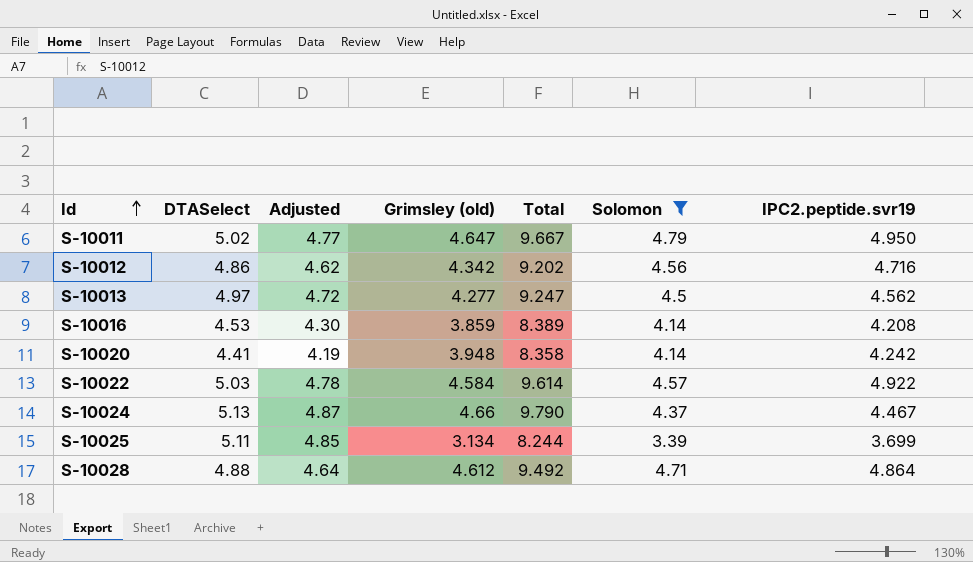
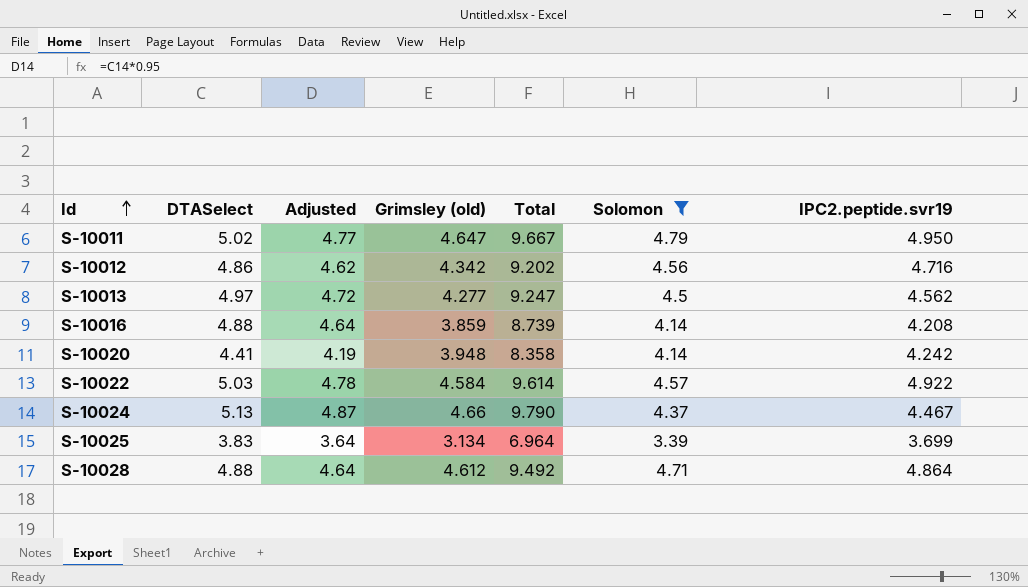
S-10016 | DTASelect: 4.53 -> 4.88
S-10016 | Adjusted: 4.30 -> 4.64
S-10016 | Total: 8.389 -> 8.739
S-10025 | DTASelect: 5.11 -> 3.83
S-10025 | Adjusted: 4.85 -> 3.64
S-10025 | Total: 8.244 -> 6.964

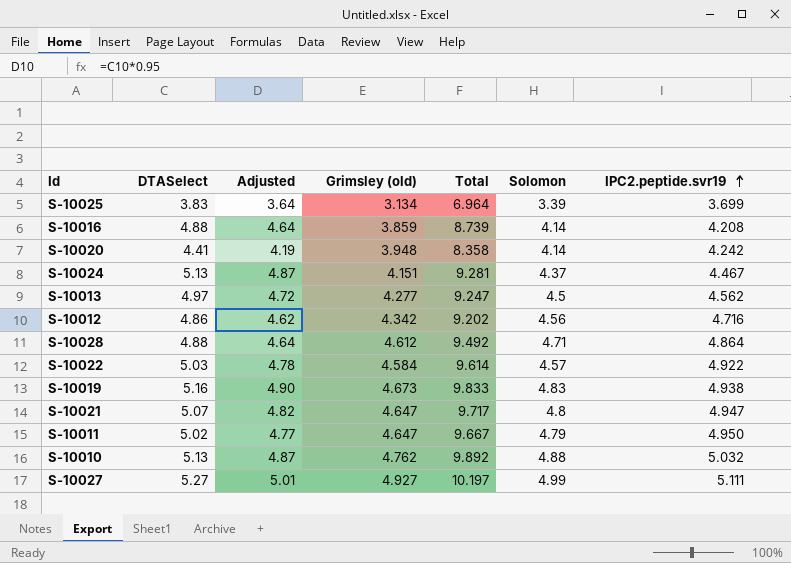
filter: Solomon <= 4.79 -> none
row order: Id ascending -> IPC2.peptide.svr19 ascending
S-10024 | Grimsley (old): 4.66 -> 4.151
S-10024 | Total: 9.790 -> 9.281

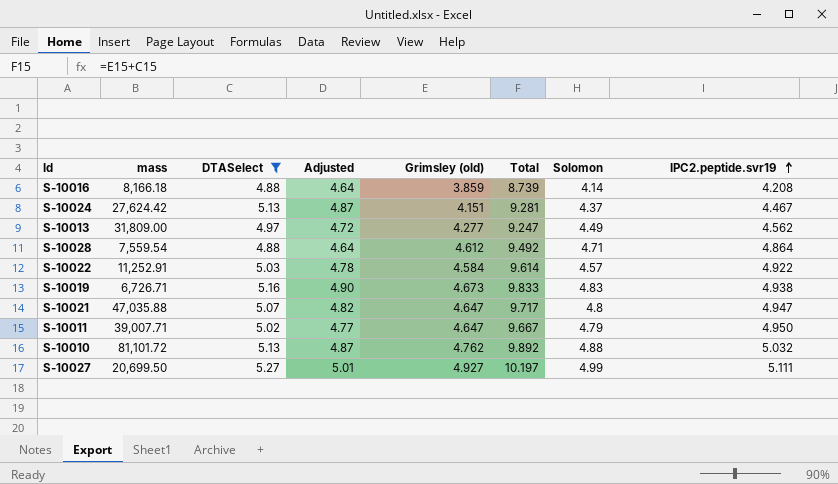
filter: none -> DTASelect >= 4.88
column mass | position: none -> 2
S-10013 | Solomon: 4.5 -> 4.49

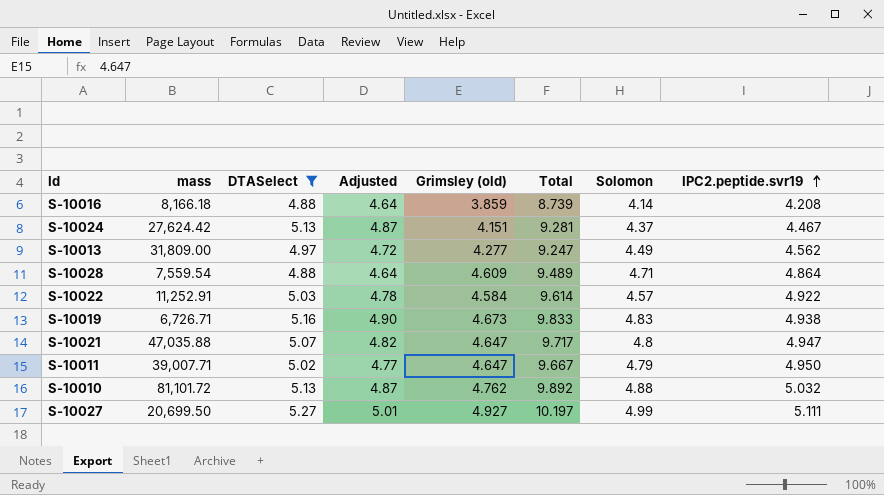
S-10028 | Grimsley (old): 4.612 -> 4.609
S-10028 | Total: 9.492 -> 9.489

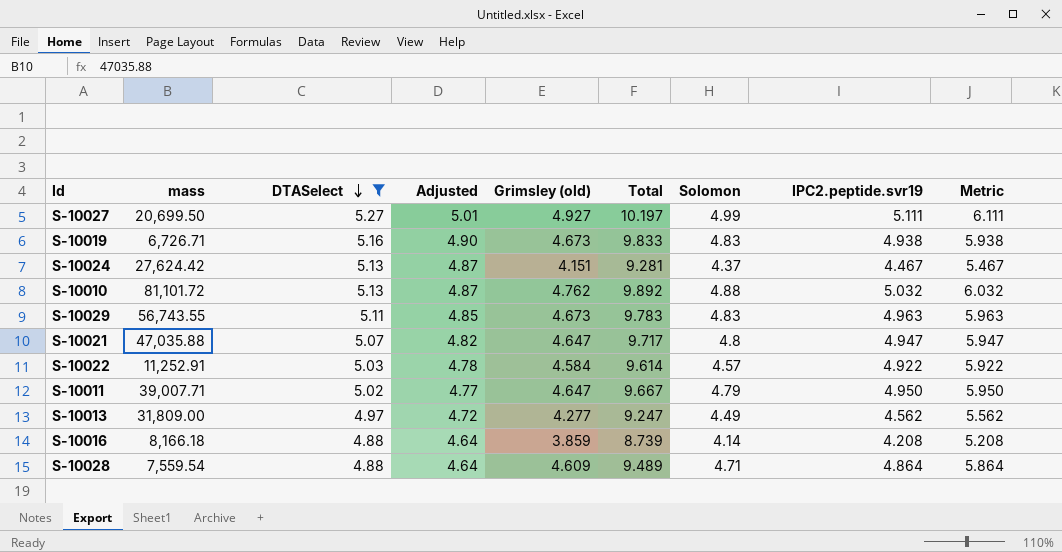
row order: IPC2.peptide.svr19 ascending -> DTASelect descending
column Metric | formula: none -> [IPC2.peptide.svr19] + 1
row S-10029: none -> 56,743.55 | 5.11 | 4.85 | 4.673 | 9.783 | 4.83 | 4.963 | 5.963

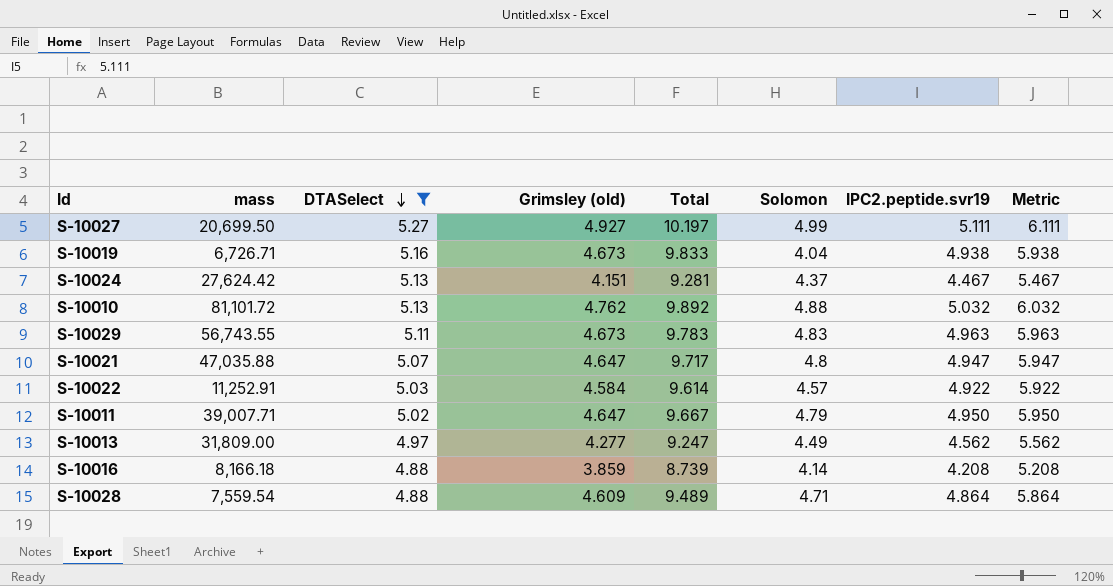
column Adjusted | formula: [DTASelect] * 0.95 -> none
S-10019 | Solomon: 4.83 -> 4.04

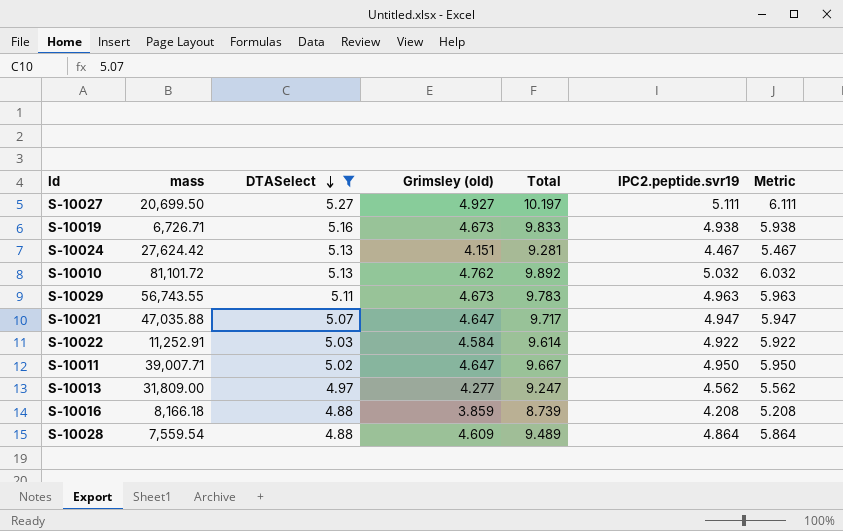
column Solomon | position: 6 -> none

